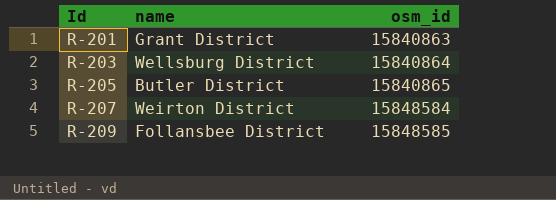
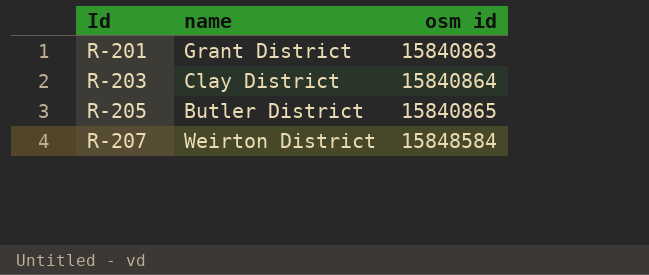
column name: osm_id -> osm id
row R-209: Follansbee District | 15848585 -> none
R-203 | name: Wellsburg District -> Clay District

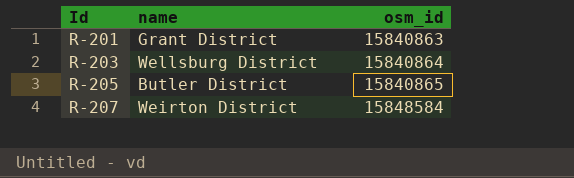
column name: osm id -> osm_id
R-203 | name: Clay District -> Wellsburg District

